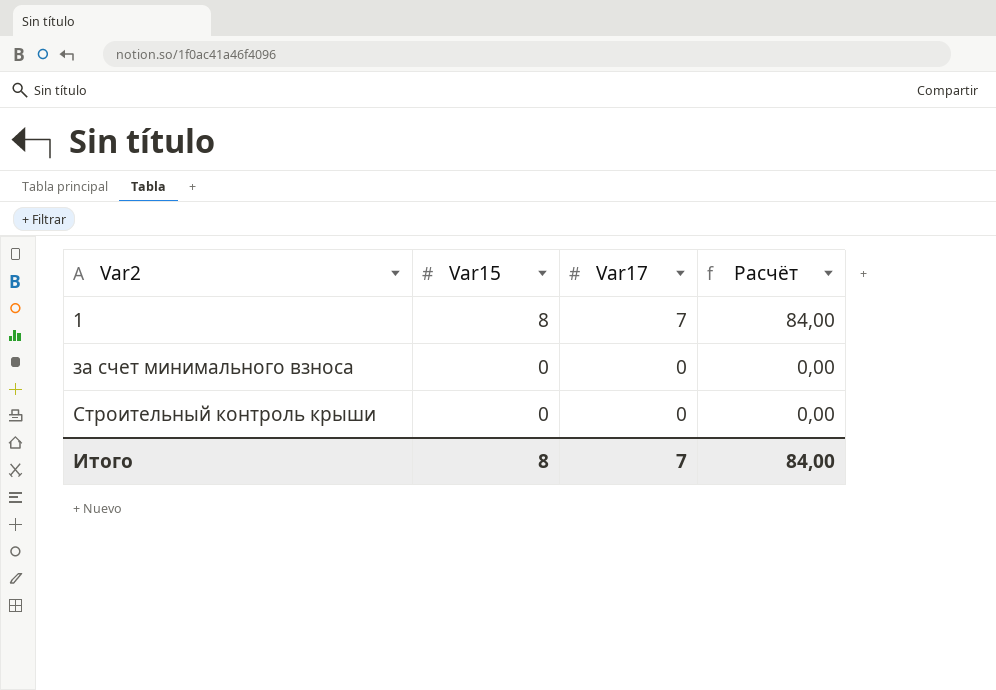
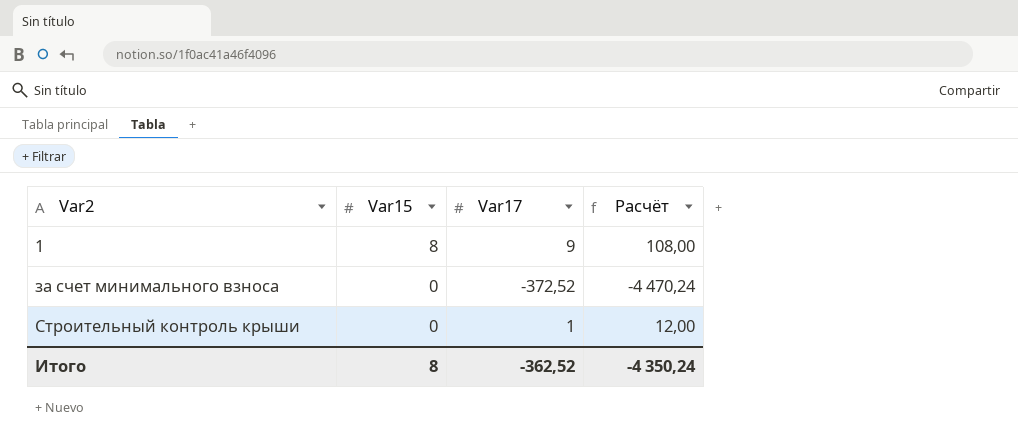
1 | Var17: 7 -> 9
1 | Расчёт: 84,00 -> 108,00
за счет минимального взноса | Var17: 0 -> -372,52
за счет минимального взноса | Расчёт: 0,00 -> -4 470,24
Строительный контроль крыши | Var17: 0 -> 1
Строительный контроль крыши | Расчёт: 0,00 -> 12,00
Итого | Var17: 7 -> -362,52
Итого | Расчёт: 84,00 -> -4 350,24

